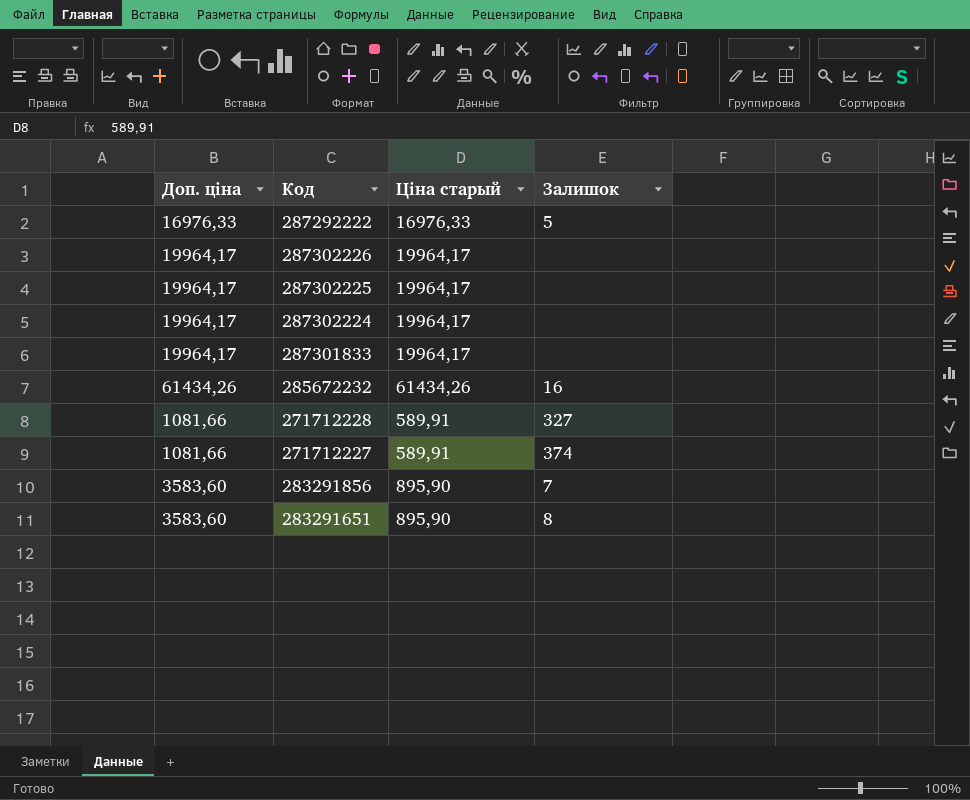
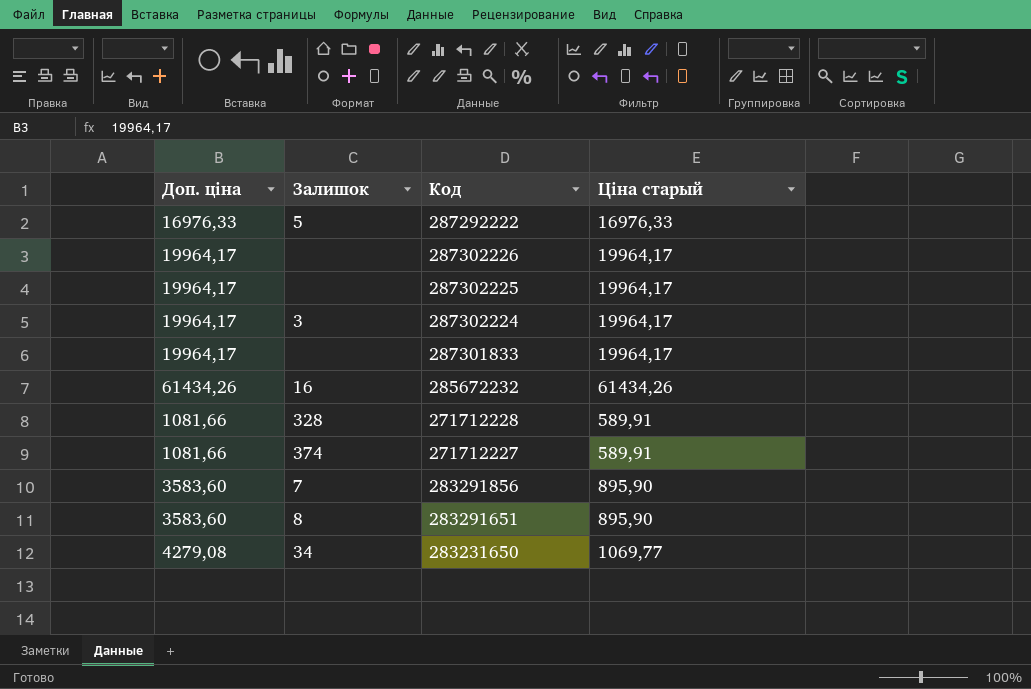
column Залишок | position: 4 -> 2
287302224 | Залишок: none -> 3
271712228 | Залишок: 327 -> 328
row 283231650: none -> 4279,08 | 34 | 1069,77

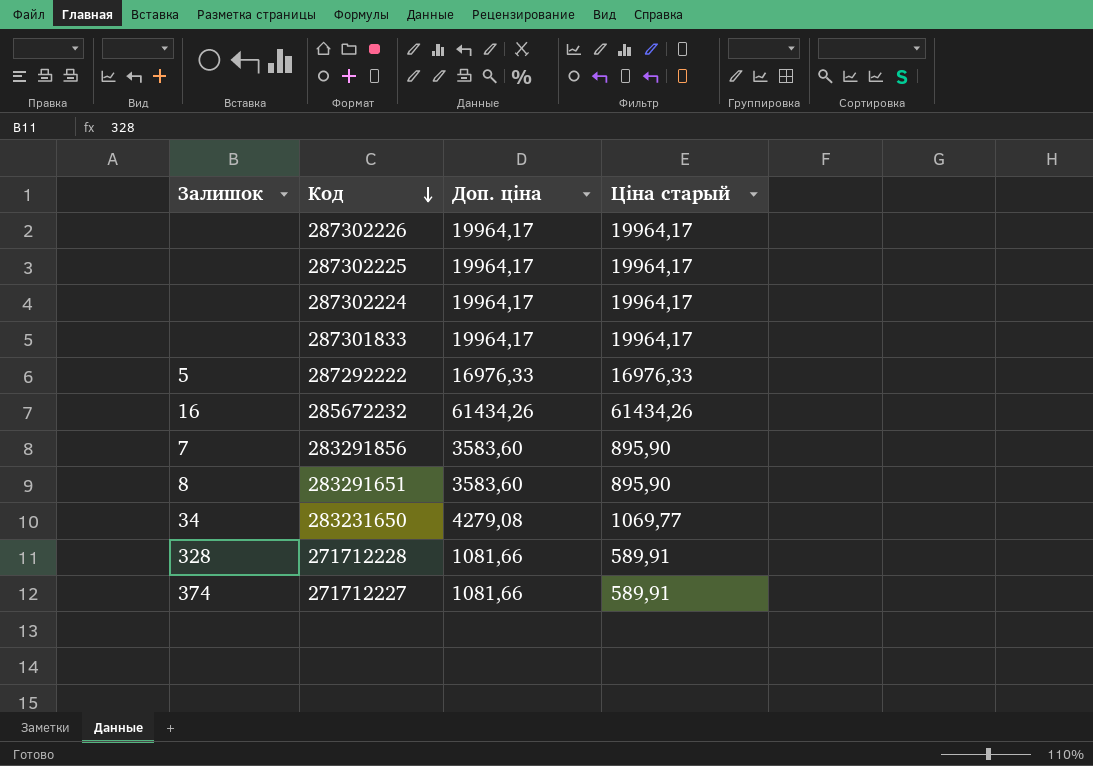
row order: none -> Код descending
column Доп. ціна | position: 1 -> 3
287302224 | Залишок: 3 -> none

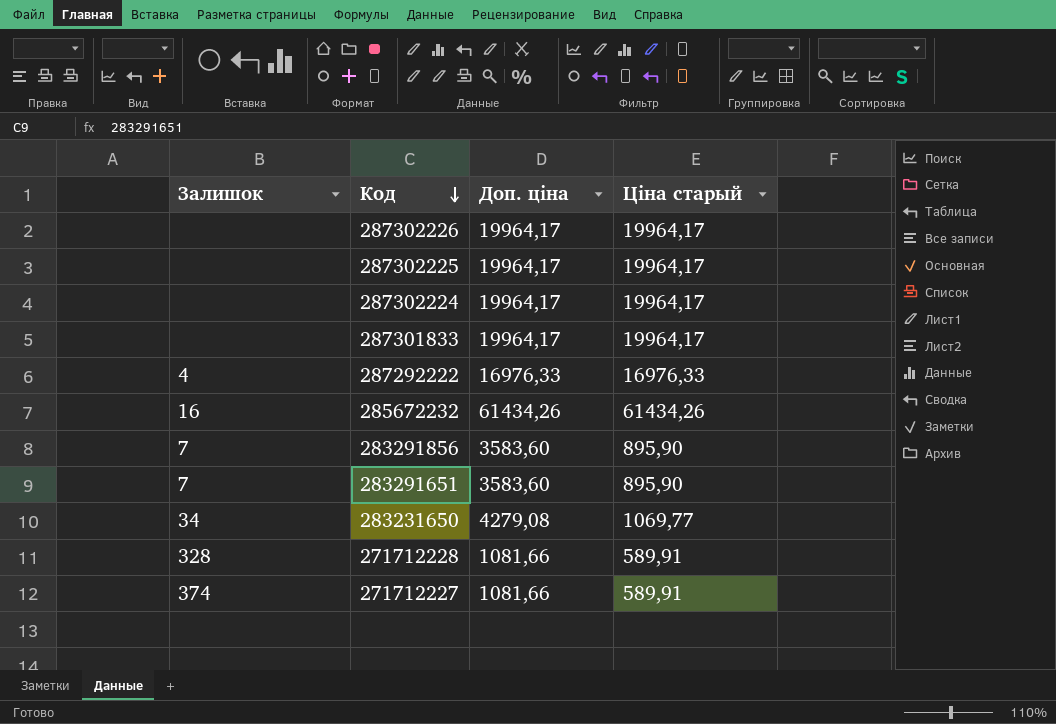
287292222 | Залишок: 5 -> 4
283291651 | Залишок: 8 -> 7

